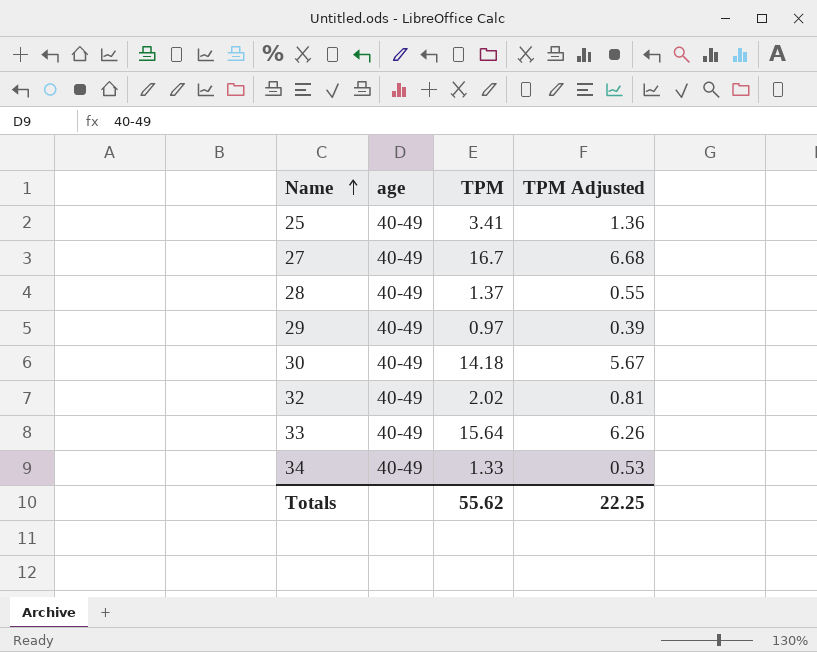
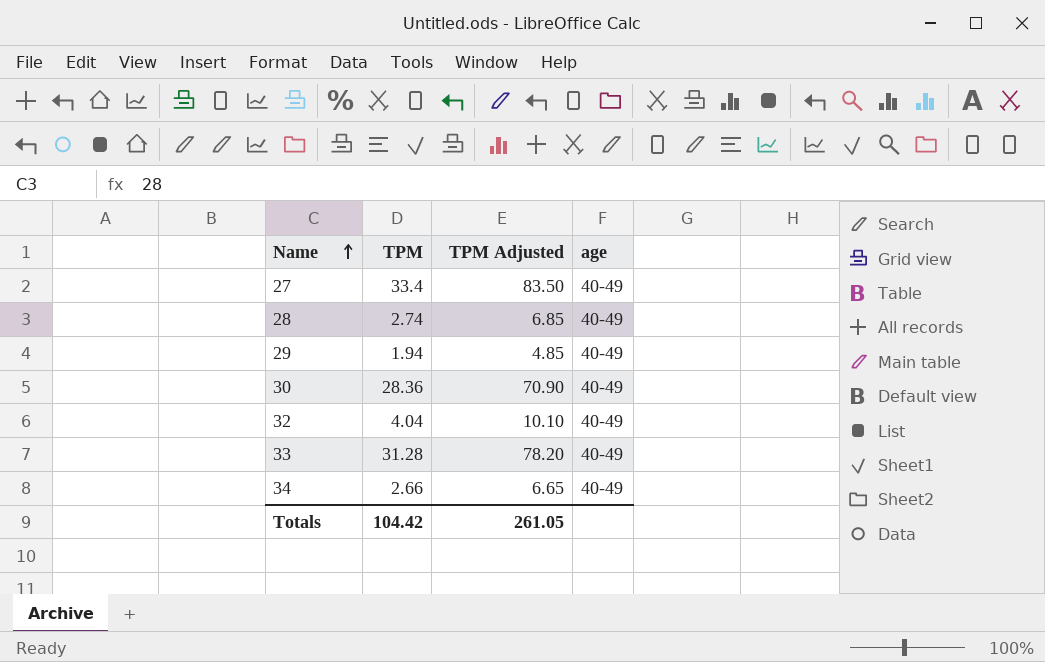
column TPM Adjusted | formula: [TPM] * 0.4 -> [TPM] * 2.5
column age | position: 2 -> 4
row 25: 40-49 | 3.41 | 1.36 -> none
27 | TPM: 16.7 -> 33.4
28 | TPM: 1.37 -> 2.74
29 | TPM: 0.97 -> 1.94
30 | TPM: 14.18 -> 28.36
32 | TPM: 2.02 -> 4.04
33 | TPM: 15.64 -> 31.28
34 | TPM: 1.33 -> 2.66
Totals | TPM: 55.62 -> 104.42
Totals | TPM Adjusted: 22.25 -> 261.05

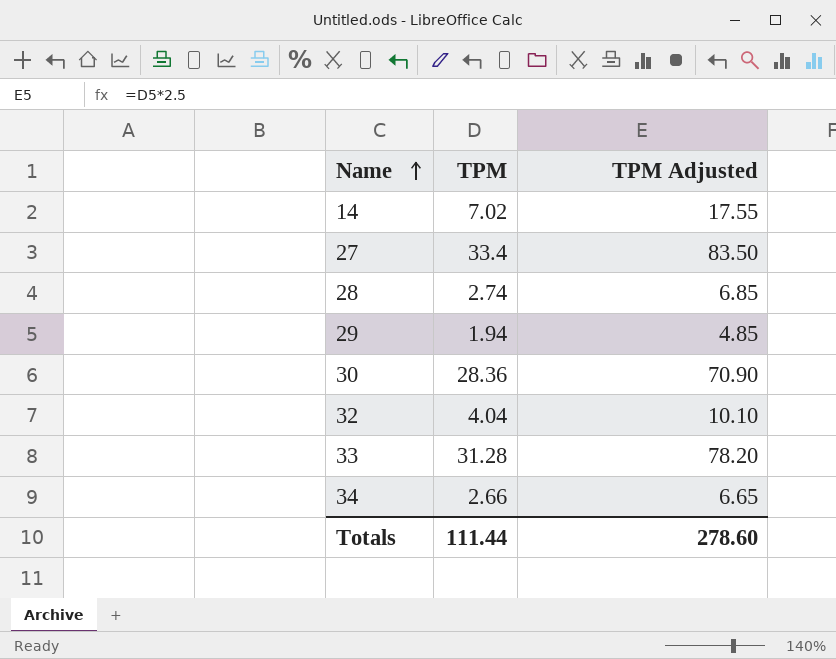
column age | position: 4 -> none
row 14: none -> 7.02 | 17.55
Totals | TPM: 104.42 -> 111.44
Totals | TPM Adjusted: 261.05 -> 278.60

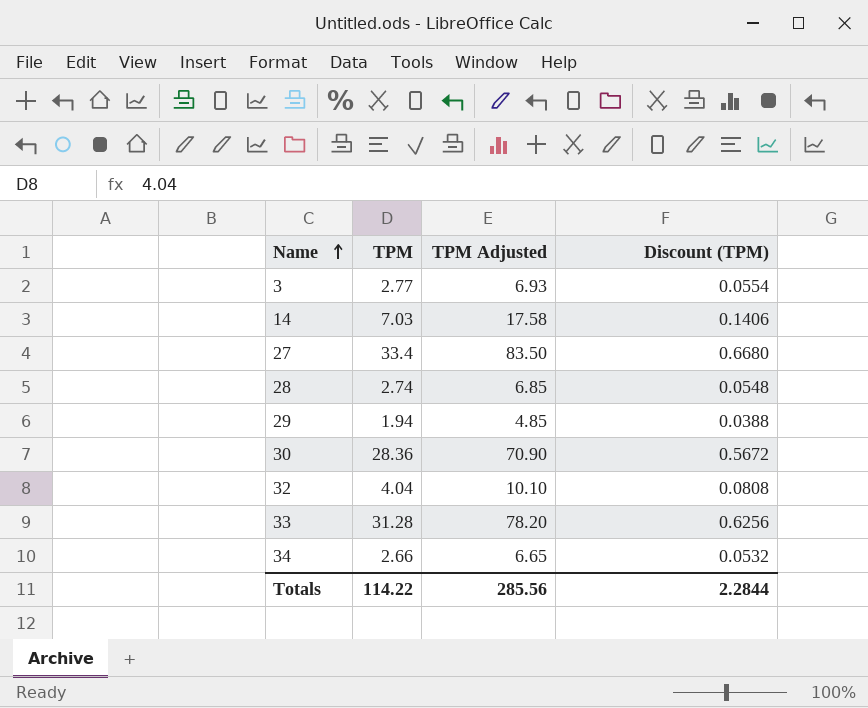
column Discount (TPM) | formula: none -> [TPM] * 0.02
row 3: none -> 2.77 | 6.93 | 0.0554
14 | TPM: 7.02 -> 7.03
14 | TPM Adjusted: 17.55 -> 17.58
Totals | TPM: 111.44 -> 114.22
Totals | TPM Adjusted: 278.60 -> 285.56

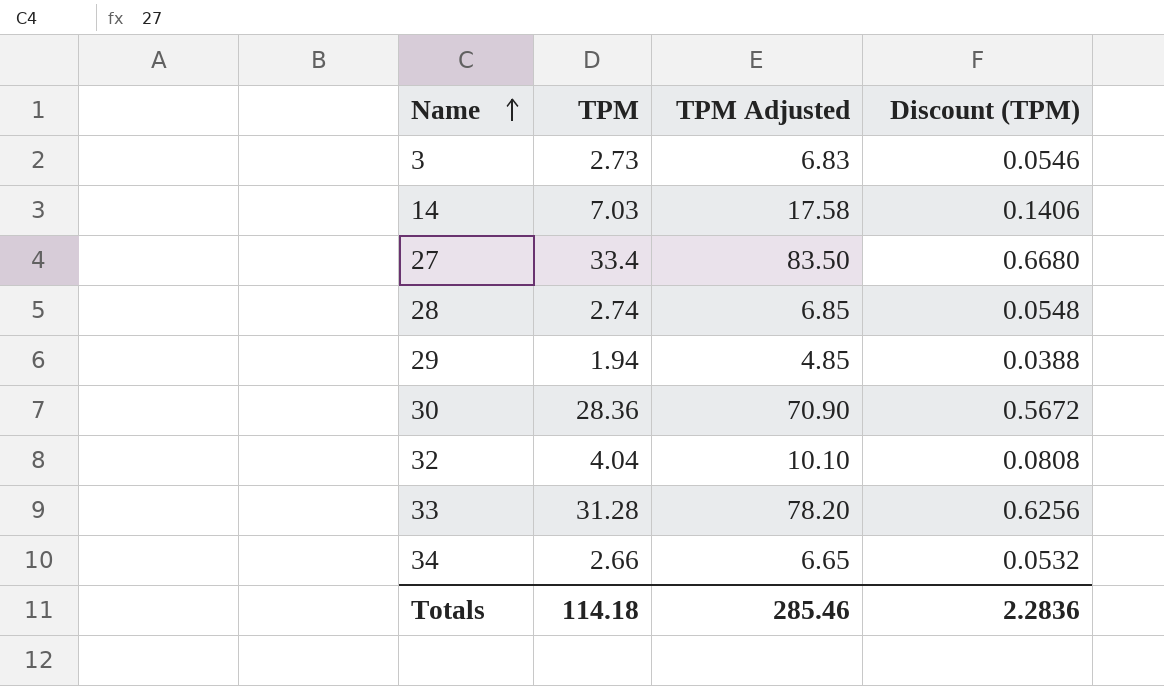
3 | TPM: 2.77 -> 2.73
3 | TPM Adjusted: 6.93 -> 6.83
3 | Discount (TPM): 0.0554 -> 0.0546
Totals | TPM: 114.22 -> 114.18
Totals | TPM Adjusted: 285.56 -> 285.46
Totals | Discount (TPM): 2.2844 -> 2.2836

